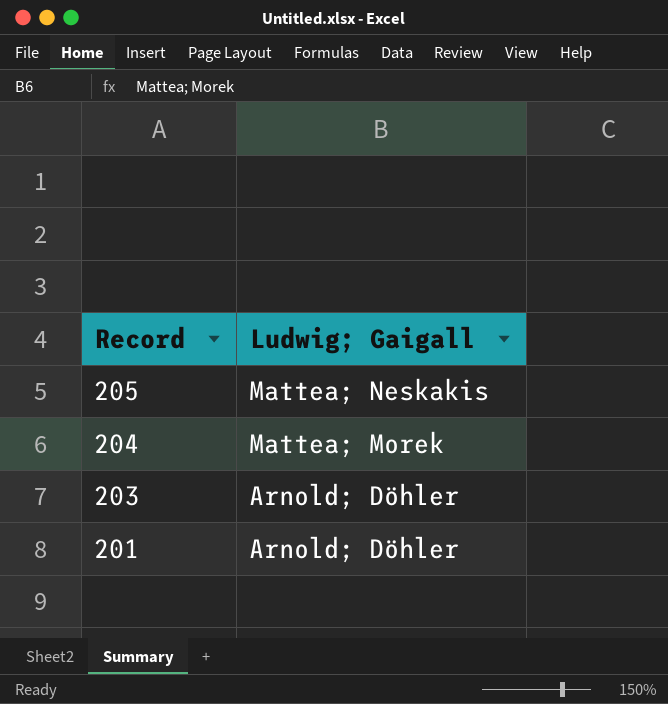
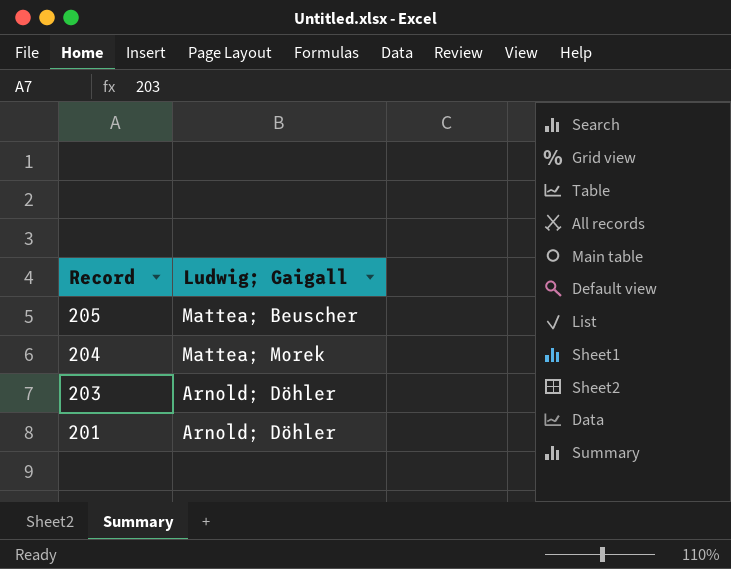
205 | Ludwig; Gaigall: Mattea; Neskakis -> Mattea; Beuscher

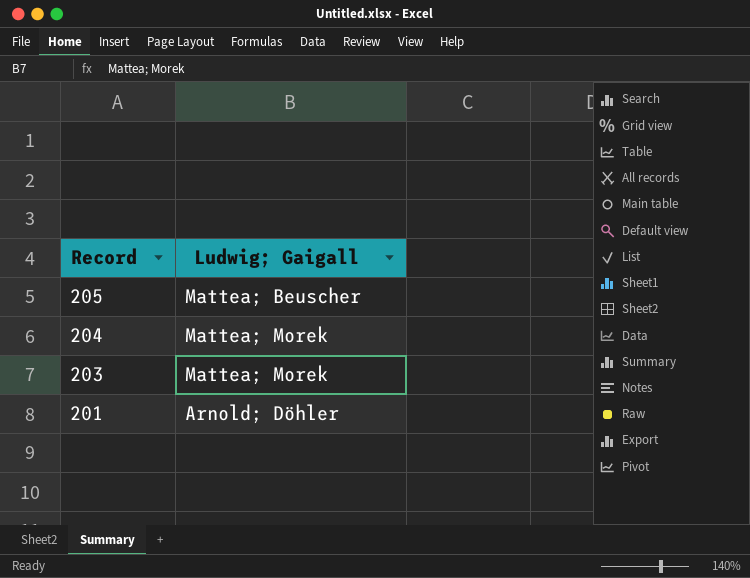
203 | Ludwig; Gaigall: Arnold; Döhler -> Mattea; Morek

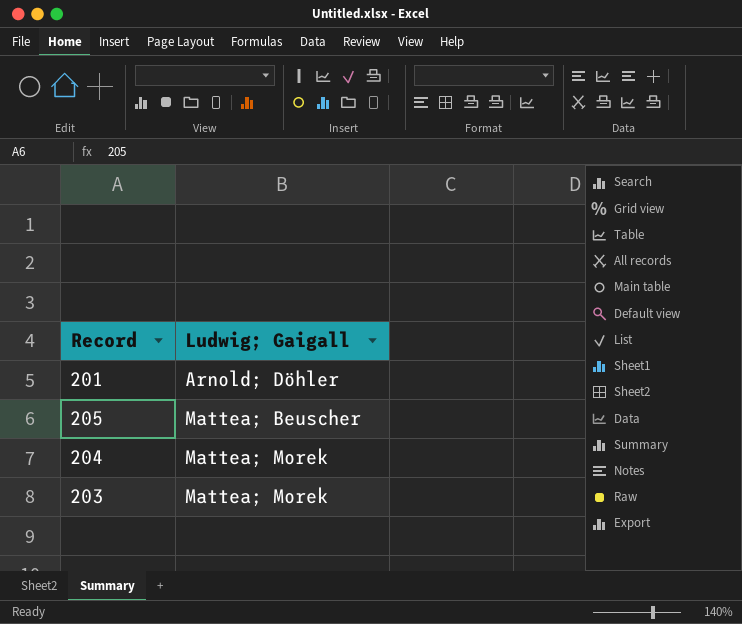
row order: Record descending -> Ludwig; Gaigall ascending

